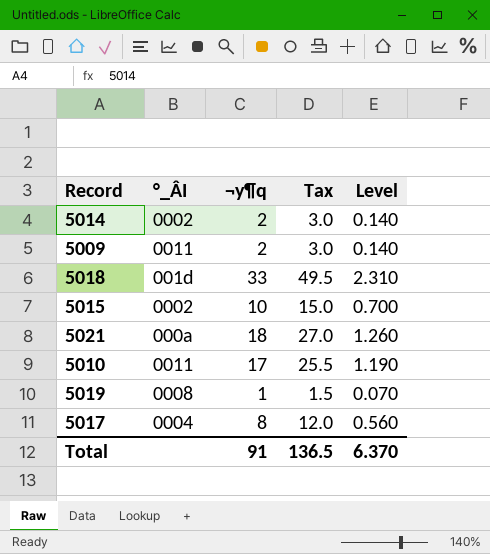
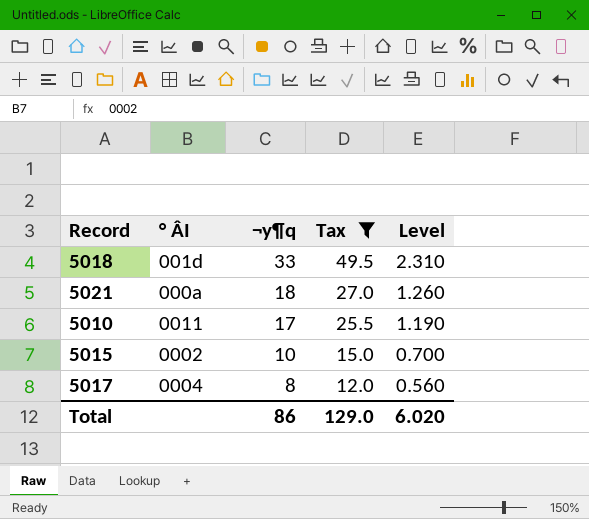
filter: none -> Tax >= 12.0
row order: none -> ¬y¶q descending
column name: °_ÂI -> ° ÂI
Total | ¬y¶q: 91 -> 86
Total | Tax: 136.5 -> 129.0
Total | Level: 6.370 -> 6.020

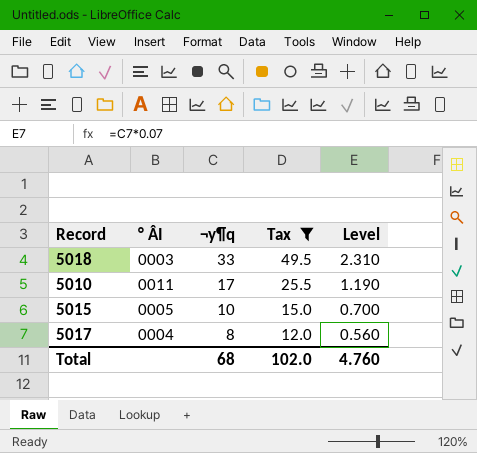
row 5021: 000a | 18 | 27.0 | 1.260 -> none
5018 | ° ÂI: 001d -> 0003
5015 | ° ÂI: 0002 -> 0005
Total | ¬y¶q: 86 -> 68
Total | Tax: 129.0 -> 102.0
Total | Level: 6.020 -> 4.760

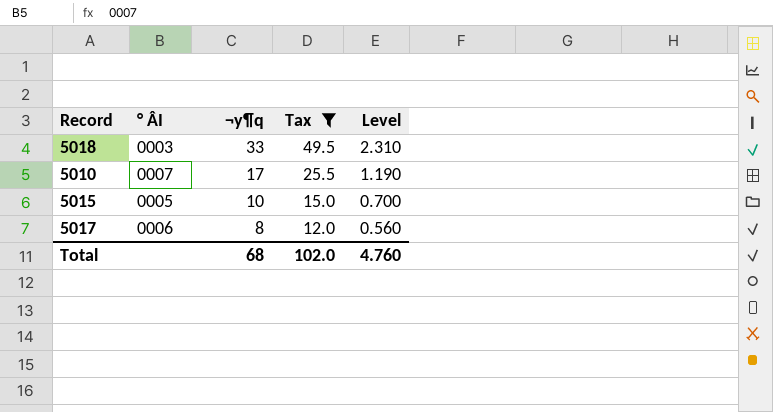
5010 | ° ÂI: 0011 -> 0007
5017 | ° ÂI: 0004 -> 0006

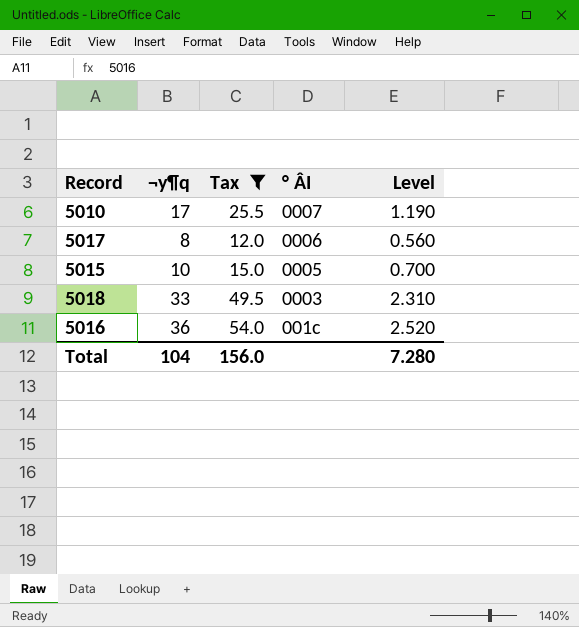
row order: ¬y¶q descending -> ° ÂI descending
column ° ÂI | position: 2 -> 4
row 5016: none -> 36 | 54.0 | 001c | 2.520
Total | ¬y¶q: 68 -> 104
Total | Tax: 102.0 -> 156.0
Total | Level: 4.760 -> 7.280

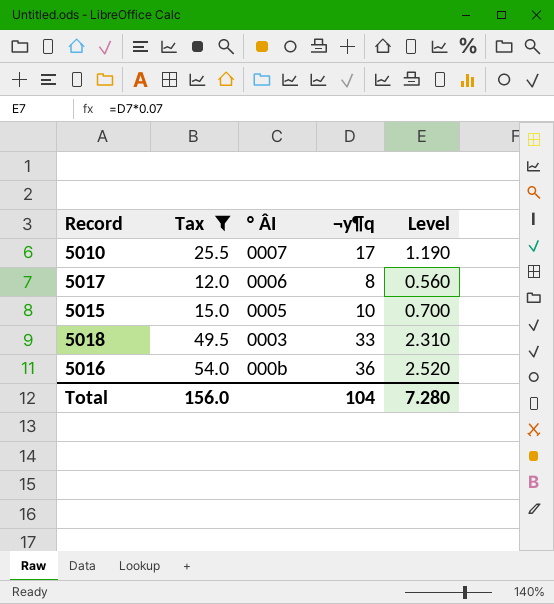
column ¬y¶q | position: 2 -> 4
5016 | ° ÂI: 001c -> 000b

